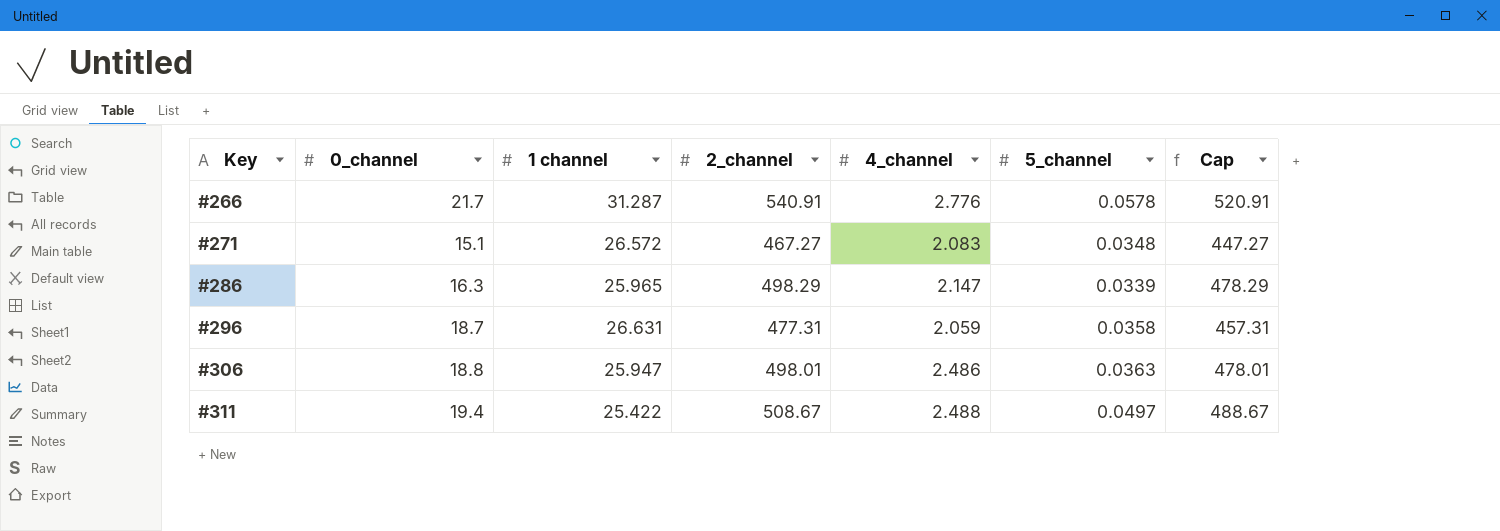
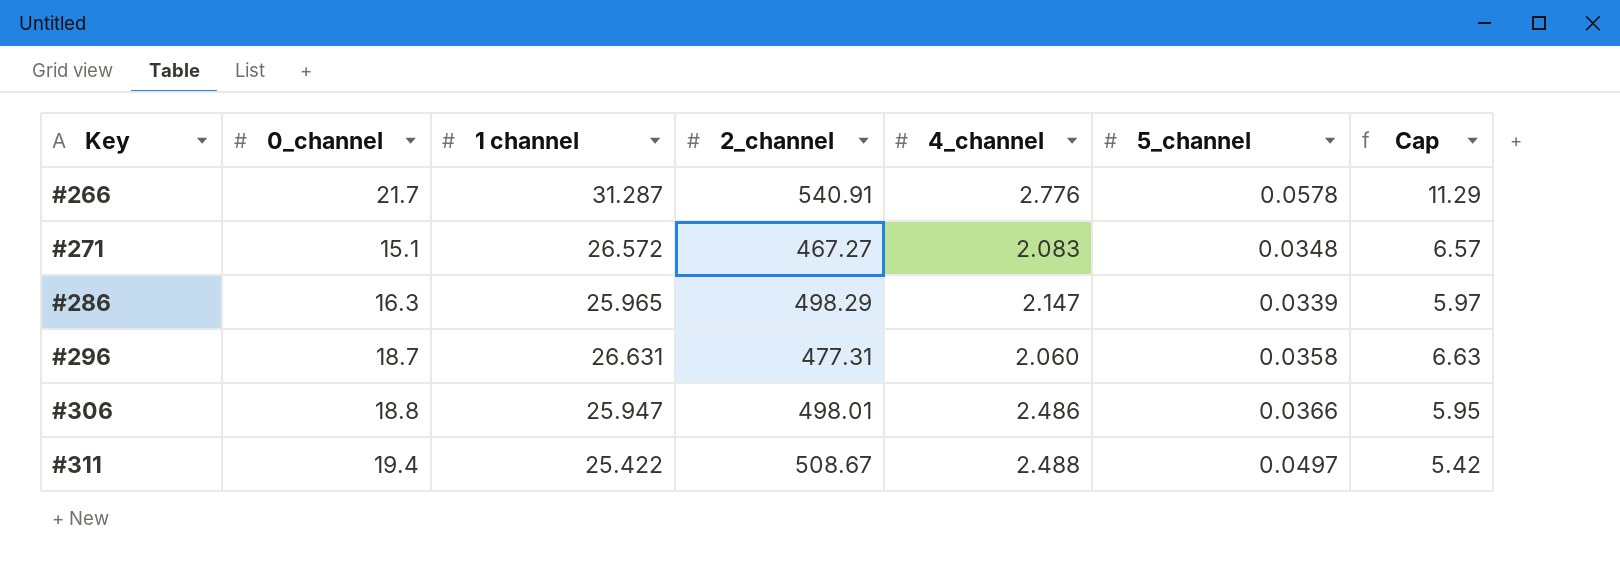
column Cap | formula: [2_channel] - 20 -> [1 channel] - 20
#296 | 4_channel: 2.059 -> 2.060
#306 | 5_channel: 0.0363 -> 0.0366

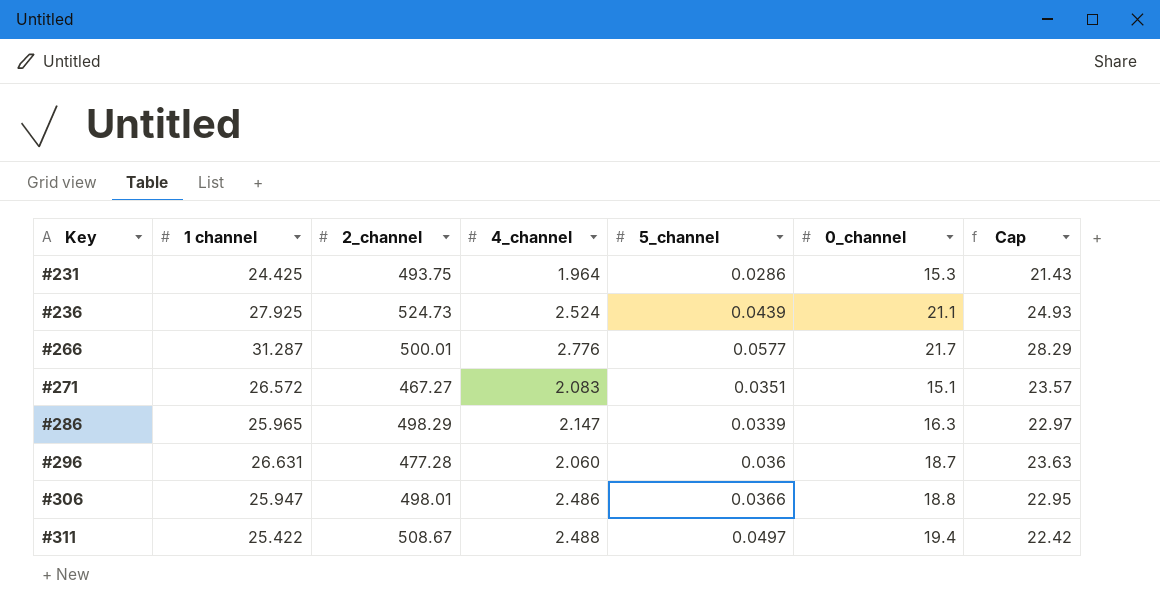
column 0_channel | position: 2 -> 6
column Cap | formula: [1 channel] - 20 -> [1 channel] - 3
row #231: none -> 24.425 | 493.75 | 1.964 | 0.0286 | 15.3 | 21.43
row #236: none -> 27.925 | 524.73 | 2.524 | 0.0439 | 21.1 | 24.93
#266 | 2_channel: 540.91 -> 500.01
#266 | 5_channel: 0.0578 -> 0.0577
#271 | 5_channel: 0.0348 -> 0.0351
#296 | 2_channel: 477.31 -> 477.28
#296 | 5_channel: 0.0358 -> 0.036

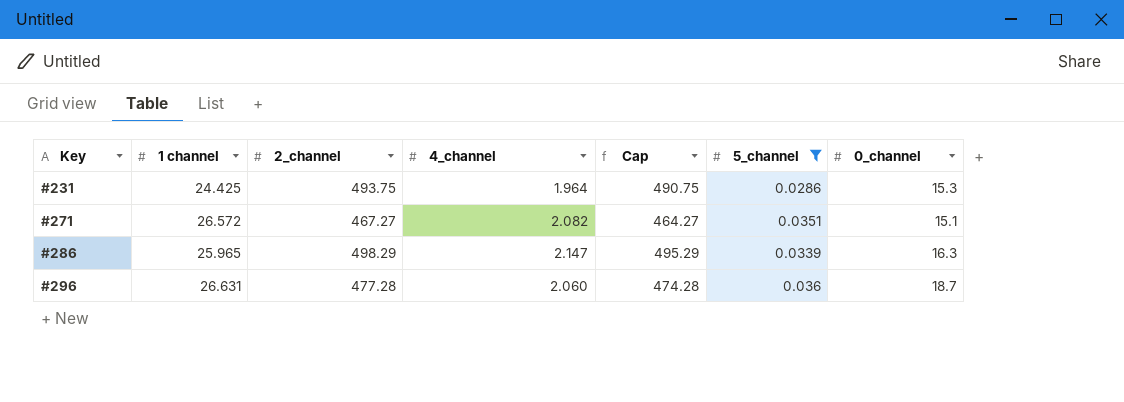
filter: none -> 5_channel <= 0.036
column Cap | formula: [1 channel] - 3 -> [2_channel] - 3
column Cap | position: 7 -> 5
#271 | 4_channel: 2.083 -> 2.082

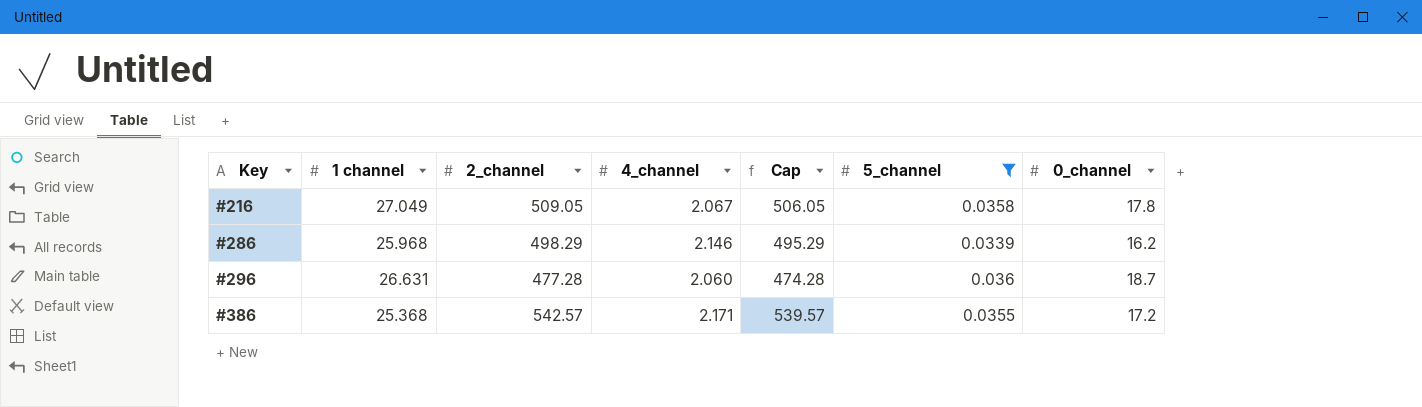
row #231: 24.425 | 493.75 | 1.964 | 490.75 | 0.0286 | 15.3 -> none
row #271: 26.572 | 467.27 | 2.082 | 464.27 | 0.0351 | 15.1 -> none
row #216: none -> 27.049 | 509.05 | 2.067 | 506.05 | 0.0358 | 17.8
#286 | 1 channel: 25.965 -> 25.968
#286 | 4_channel: 2.147 -> 2.146
#286 | 0_channel: 16.3 -> 16.2
row #386: none -> 25.368 | 542.57 | 2.171 | 539.57 | 0.0355 | 17.2

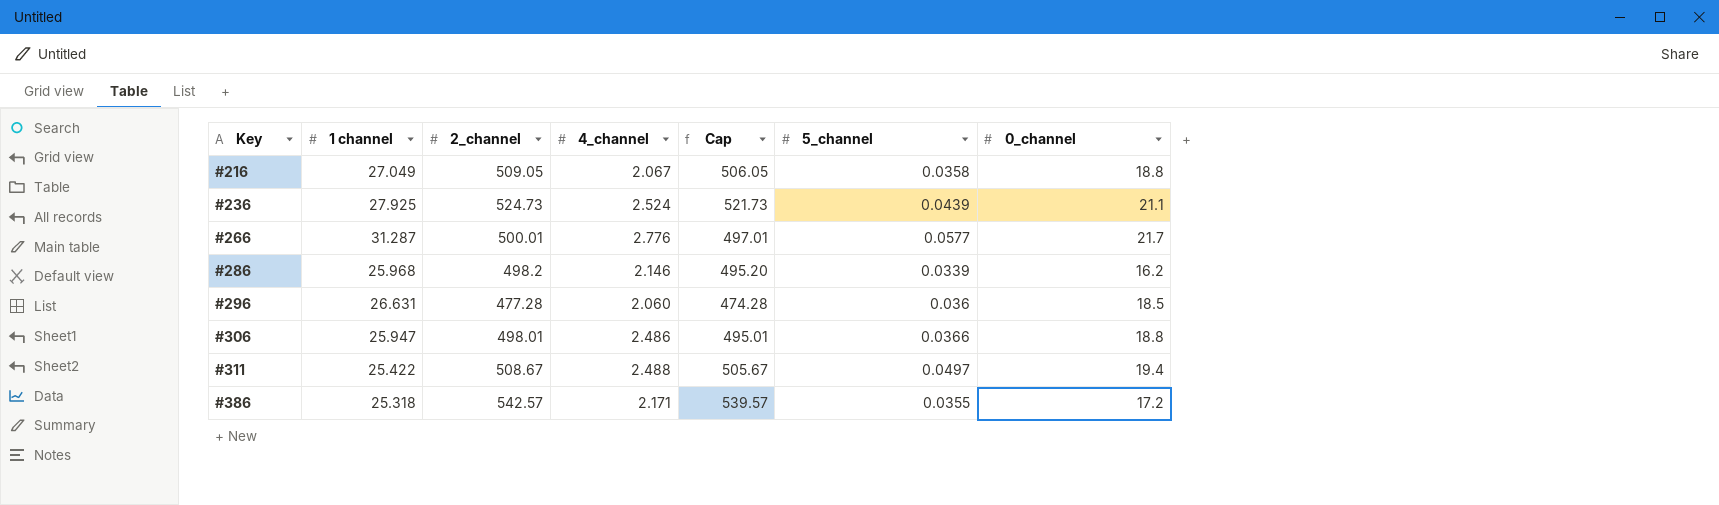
filter: 5_channel <= 0.036 -> none
#216 | 0_channel: 17.8 -> 18.8
#286 | 2_channel: 498.29 -> 498.2
#286 | Cap: 495.29 -> 495.20
#296 | 0_channel: 18.7 -> 18.5
#386 | 1 channel: 25.368 -> 25.318

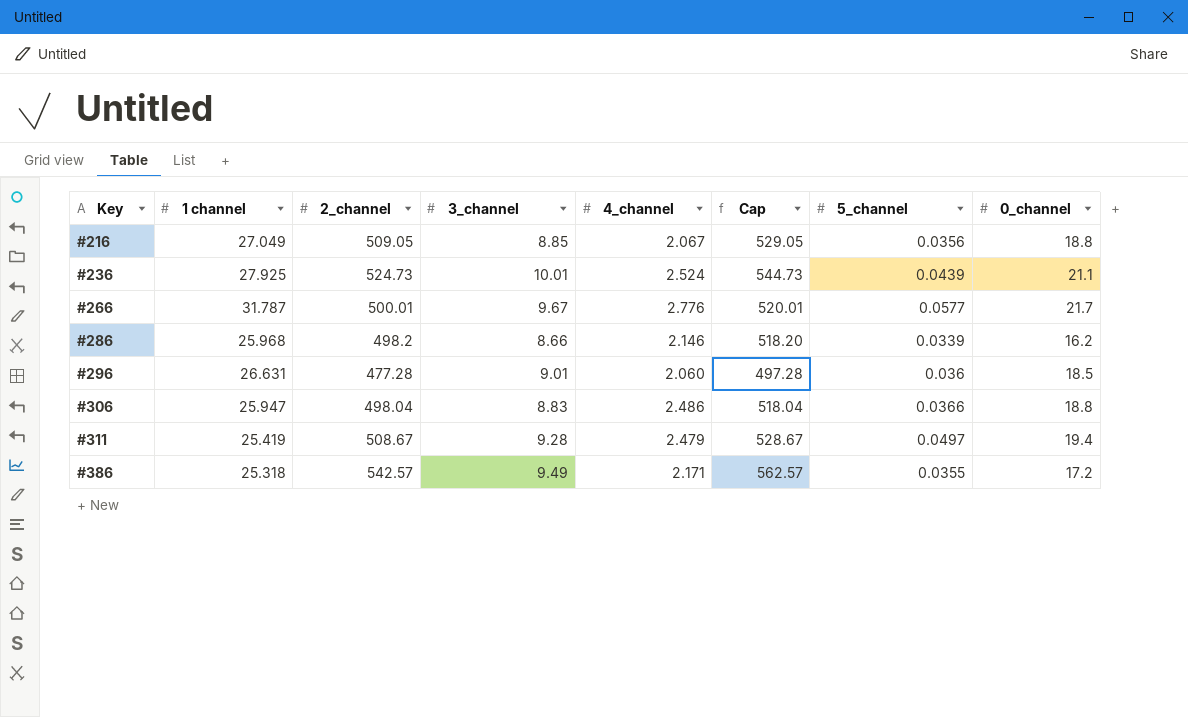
column 3_channel | position: none -> 4
column Cap | formula: [2_channel] - 3 -> [2_channel] + 20
#216 | 5_channel: 0.0358 -> 0.0356
#266 | 1 channel: 31.287 -> 31.787
#306 | 2_channel: 498.01 -> 498.04
#311 | 1 channel: 25.422 -> 25.419
#311 | 4_channel: 2.488 -> 2.479

